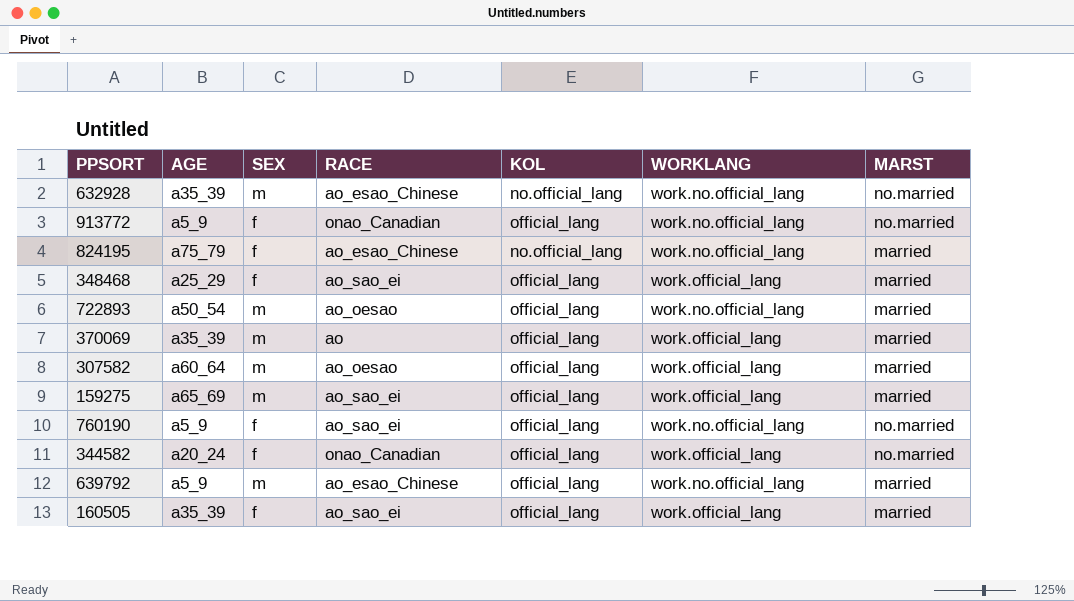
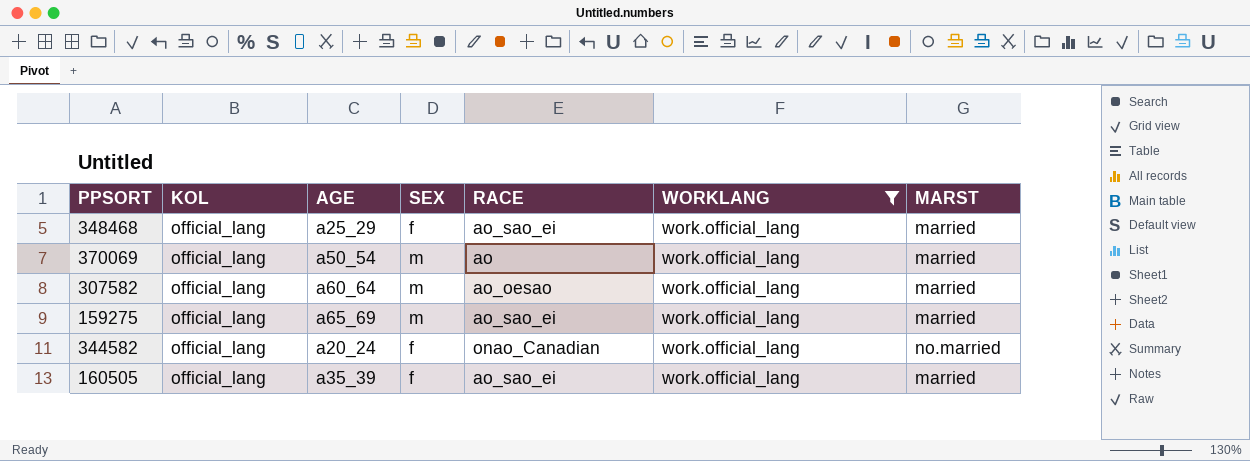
filter: none -> WORKLANG = work.official_lang
column KOL | position: 5 -> 2
370069 | AGE: a35_39 -> a50_54

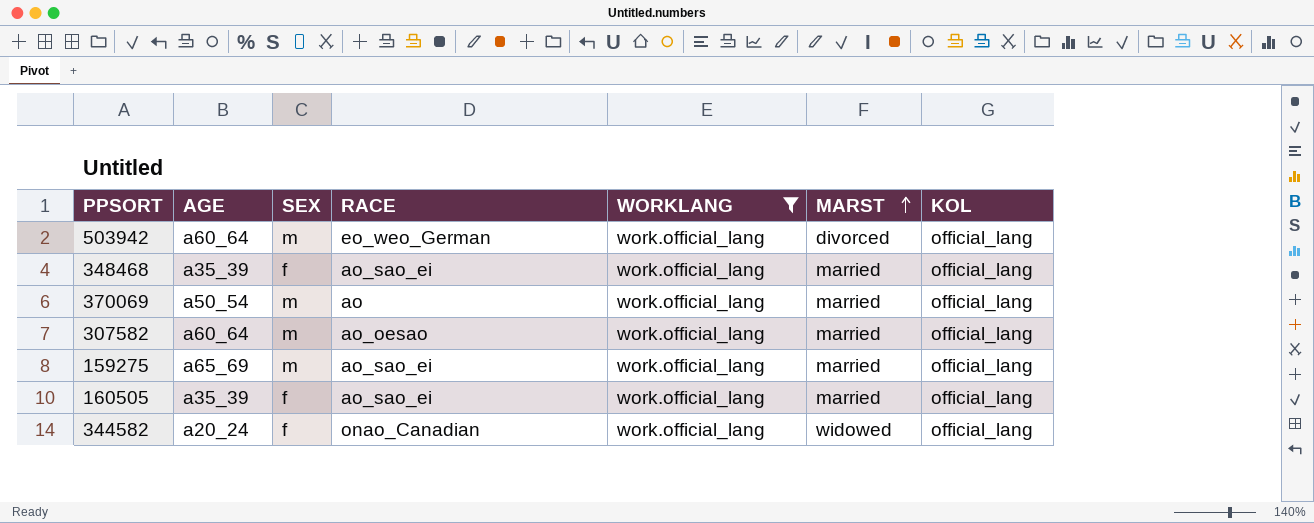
row order: none -> MARST ascending
column KOL | position: 2 -> 7
row 503942: none -> a60_64 | m | eo_weo_German | work.official_lang | divorced | official_lang
348468 | AGE: a25_29 -> a35_39
344582 | MARST: no.married -> widowed

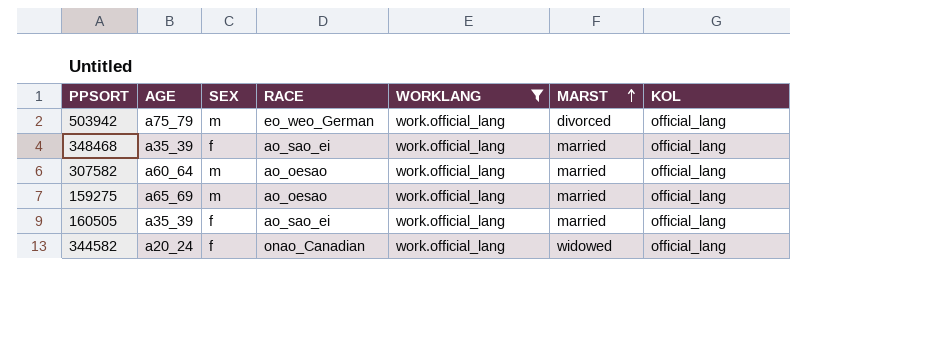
row 370069: a50_54 | m | ao | work.official_lang | married | official_lang -> none
503942 | AGE: a60_64 -> a75_79
159275 | RACE: ao_sao_ei -> ao_oesao

